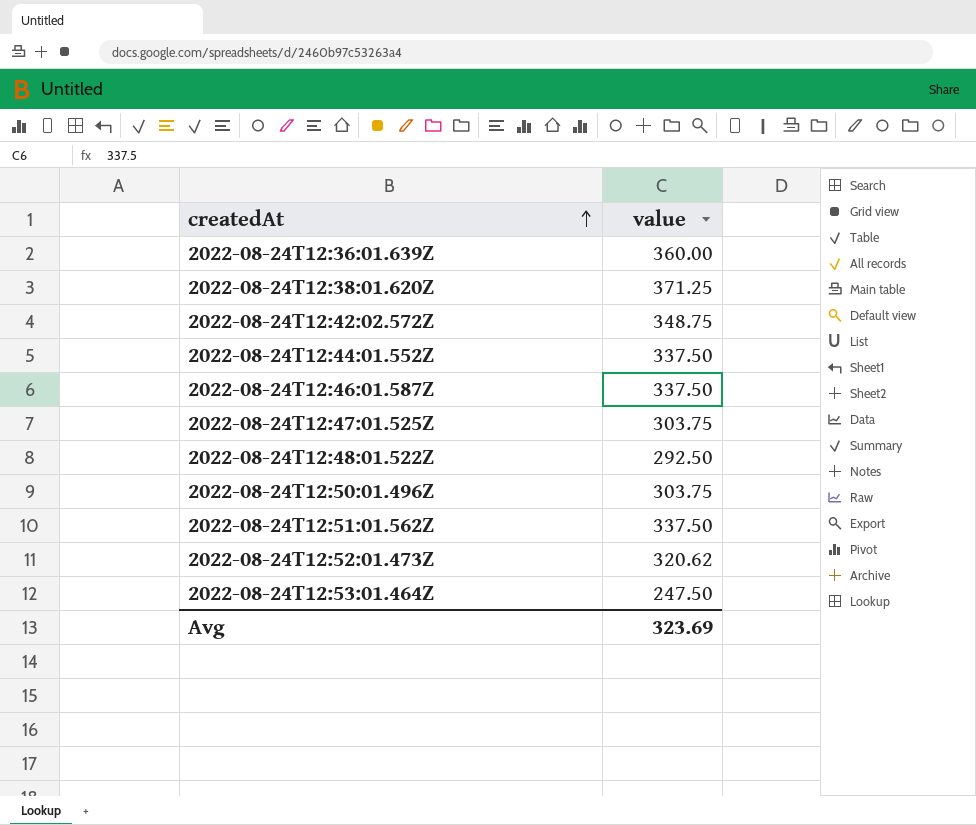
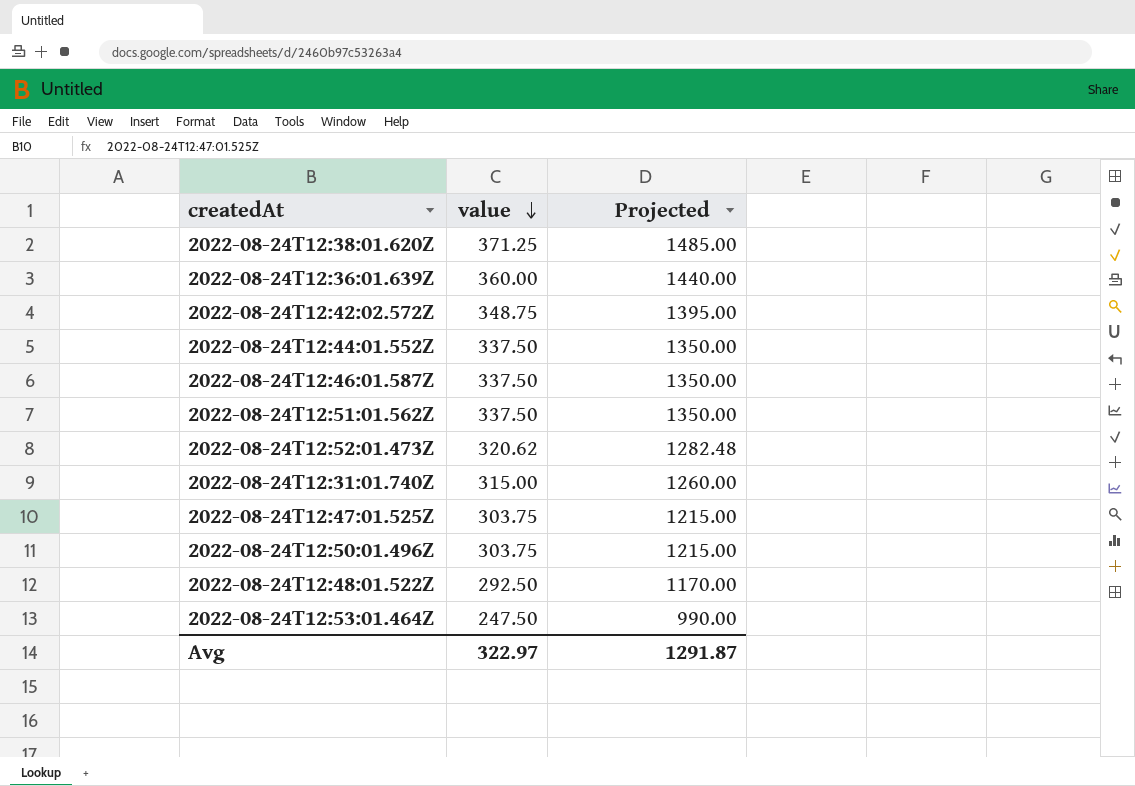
row order: createdAt ascending -> value descending
column Projected | formula: none -> [value] * 4
row 2022-08-24T12:31:01.740Z: none -> 315.00 | 1260.00
Avg | value: 323.69 -> 322.97

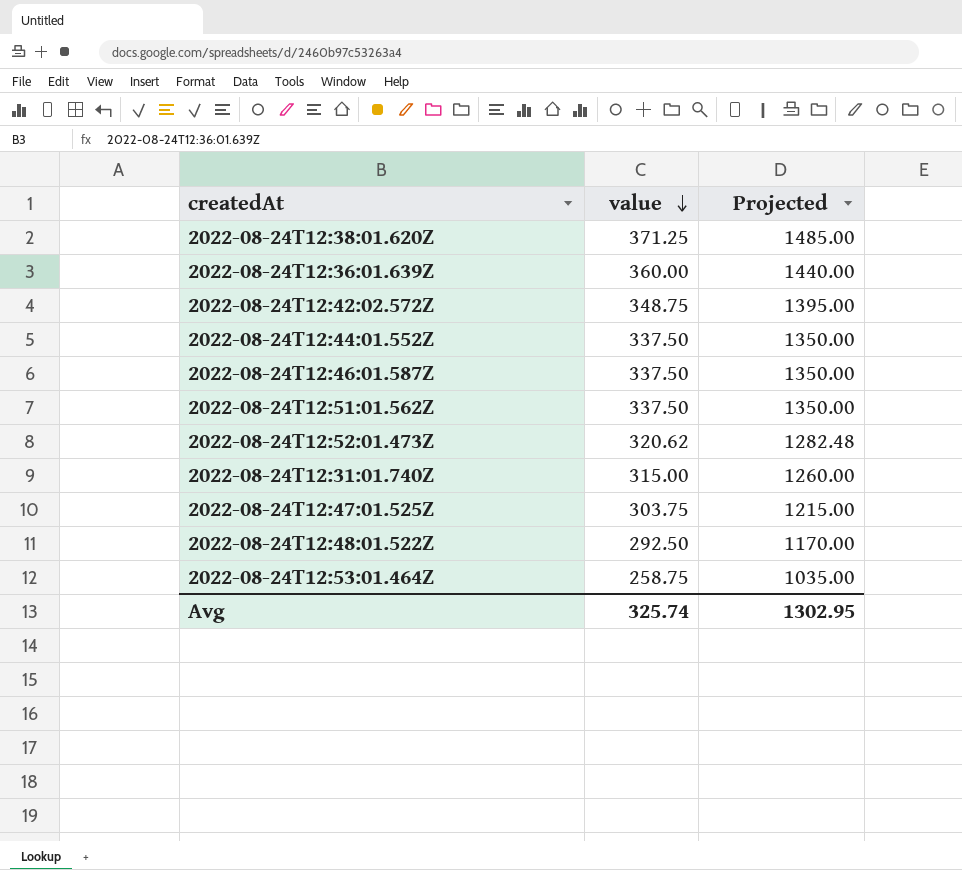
row 2022-08-24T12:50:01.496Z: 303.75 | 1215.00 -> none
2022-08-24T12:53:01.464Z | value: 247.50 -> 258.75
2022-08-24T12:53:01.464Z | Projected: 990.00 -> 1035.00
Avg | value: 322.97 -> 325.74
Avg | Projected: 1291.87 -> 1302.95

